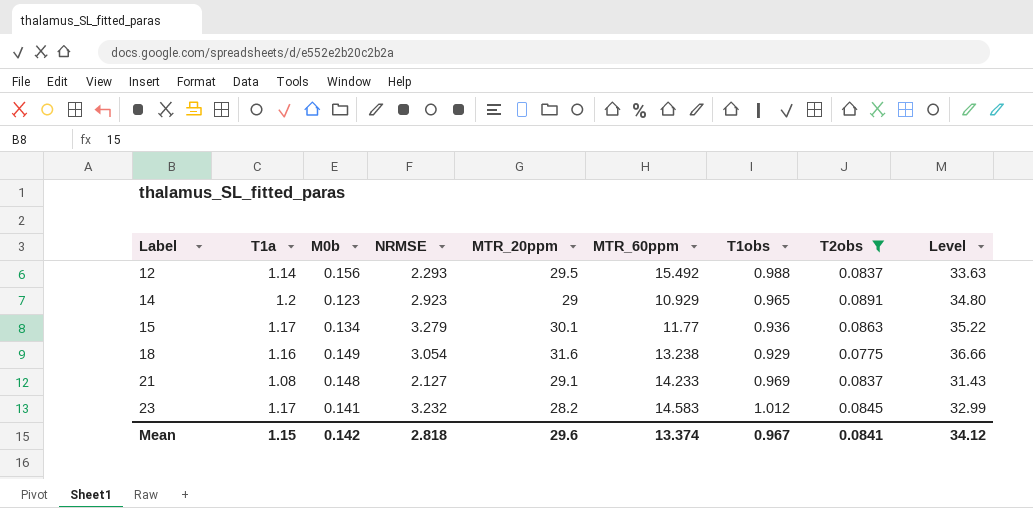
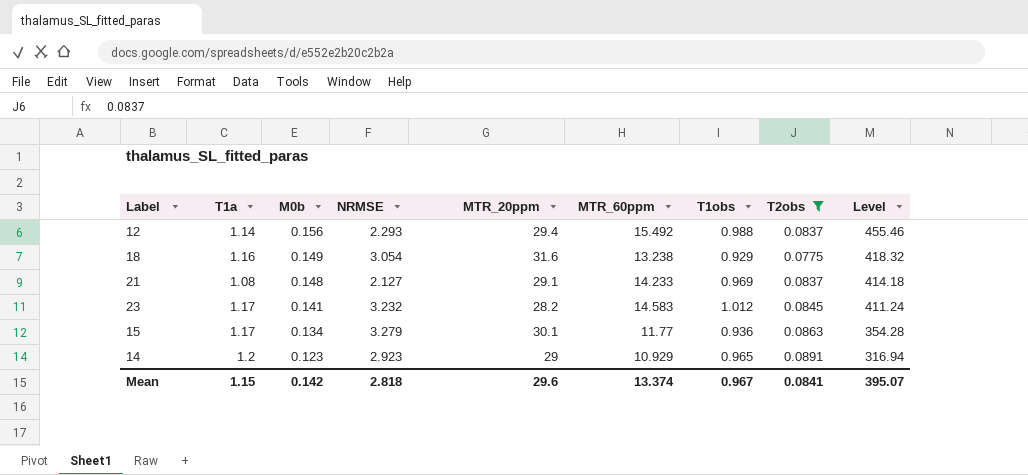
row order: Label ascending -> M0b descending
column Level | formula: [T1a] * [MTR_20ppm] -> [MTR_20ppm] * [MTR_60ppm]
12 | MTR_20ppm: 29.5 -> 29.4
Mean | Level: 34.12 -> 395.07

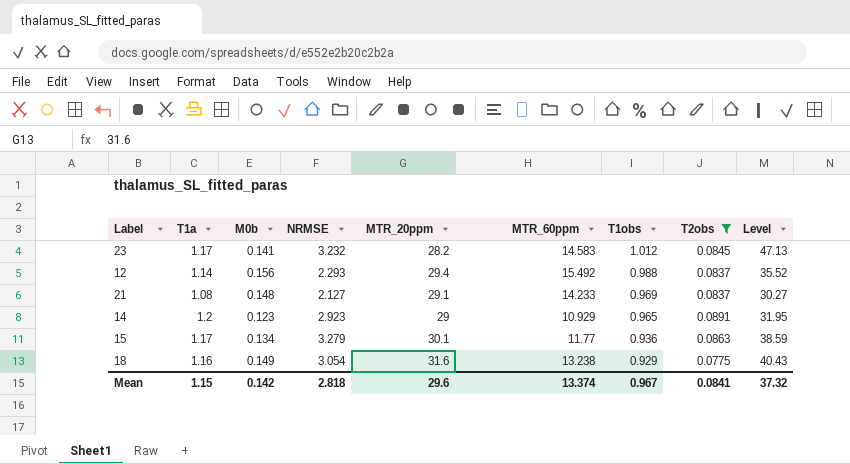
row order: M0b descending -> T1obs descending
column Level | formula: [MTR_20ppm] * [MTR_60ppm] -> [NRMSE] * [MTR_60ppm]
Mean | Level: 395.07 -> 37.32

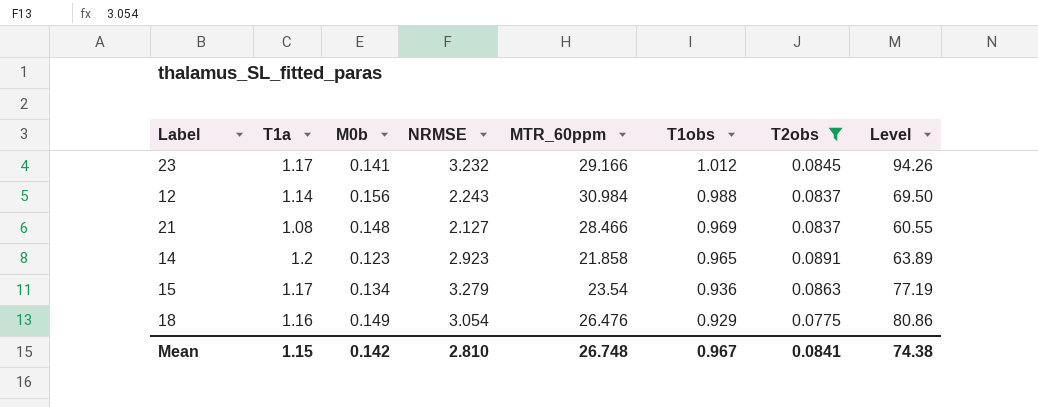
column MTR_20ppm | position: 5 -> none
23 | MTR_60ppm: 14.583 -> 29.166
23 | Level: 47.13 -> 94.26
12 | NRMSE: 2.293 -> 2.243
12 | MTR_60ppm: 15.492 -> 30.984
12 | Level: 35.52 -> 69.50
21 | MTR_60ppm: 14.233 -> 28.466
21 | Level: 30.27 -> 60.55
14 | MTR_60ppm: 10.929 -> 21.858
14 | Level: 31.95 -> 63.89
15 | MTR_60ppm: 11.77 -> 23.54
15 | Level: 38.59 -> 77.19
18 | MTR_60ppm: 13.238 -> 26.476
18 | Level: 40.43 -> 80.86
Mean | NRMSE: 2.818 -> 2.810
Mean | MTR_60ppm: 13.374 -> 26.748
Mean | Level: 37.32 -> 74.38

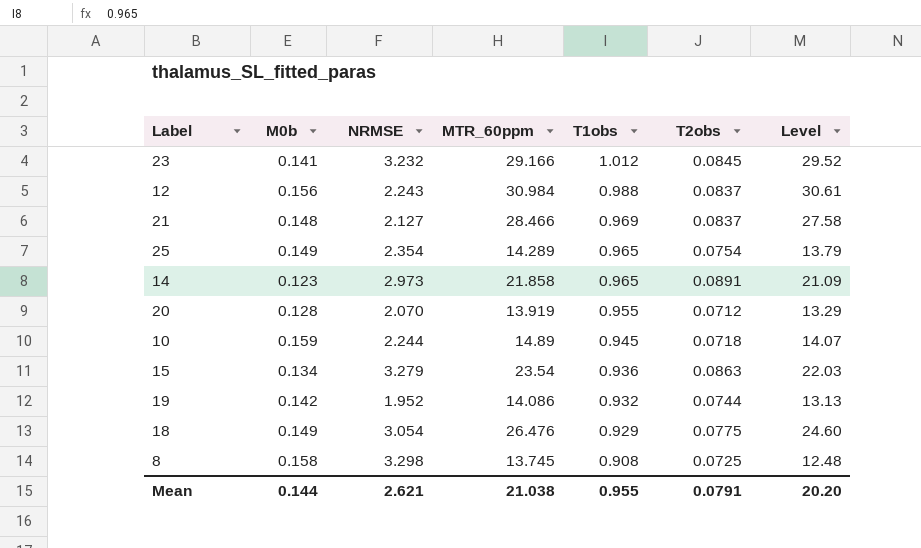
filter: T2obs >= 0.0775 -> none
column T1a | position: 2 -> none
column Level | formula: [NRMSE] * [MTR_60ppm] -> [MTR_60ppm] * [T1obs]
14 | NRMSE: 2.923 -> 2.973
Mean | M0b: 0.142 -> 0.144
Mean | NRMSE: 2.810 -> 2.621
Mean | MTR_60ppm: 26.748 -> 21.038
Mean | T1obs: 0.967 -> 0.955
Mean | T2obs: 0.0841 -> 0.0791
Mean | Level: 74.38 -> 20.20

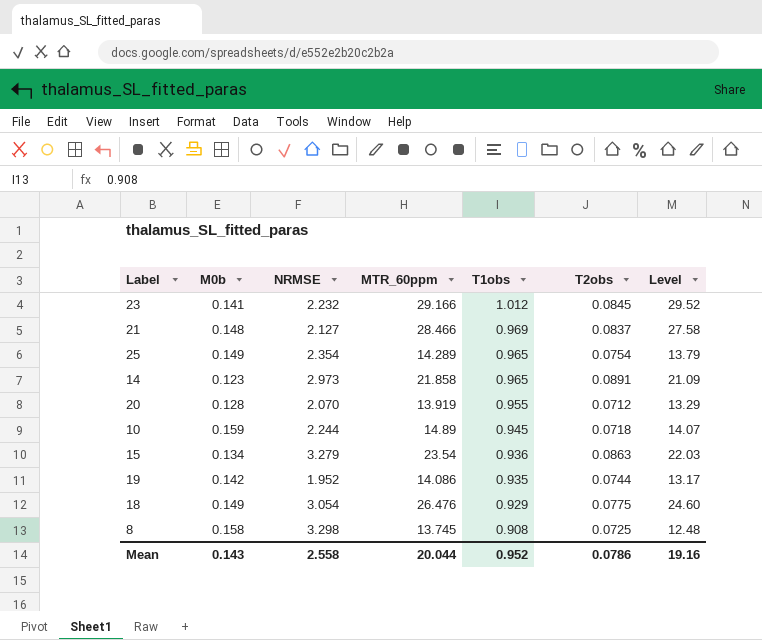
row 12: 0.156 | 2.243 | 30.984 | 0.988 | 0.0837 | 30.61 -> none
23 | NRMSE: 3.232 -> 2.232
19 | T1obs: 0.932 -> 0.935
19 | Level: 13.13 -> 13.17
Mean | M0b: 0.144 -> 0.143
Mean | NRMSE: 2.621 -> 2.558
Mean | MTR_60ppm: 21.038 -> 20.044
Mean | T1obs: 0.955 -> 0.952
Mean | T2obs: 0.0791 -> 0.0786
Mean | Level: 20.20 -> 19.16

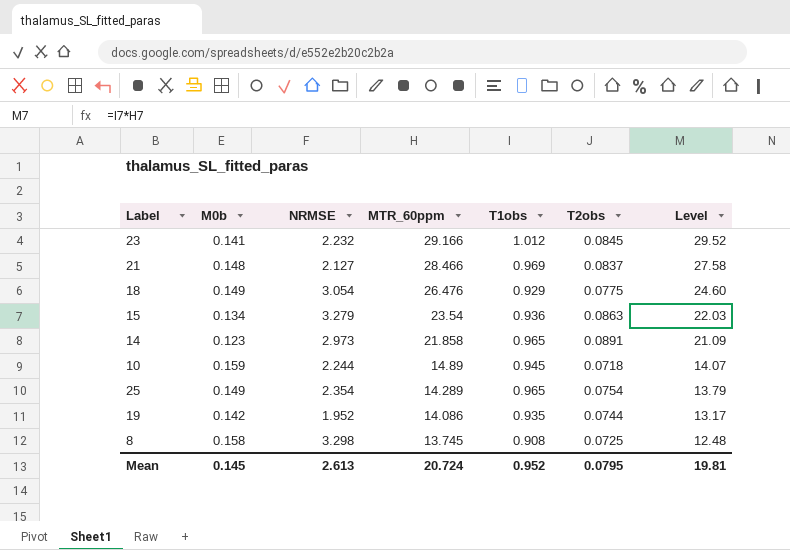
row order: T1obs descending -> MTR_60ppm descending
row 20: 0.128 | 2.070 | 13.919 | 0.955 | 0.0712 | 13.29 -> none
Mean | M0b: 0.143 -> 0.145
Mean | NRMSE: 2.558 -> 2.613
Mean | MTR_60ppm: 20.044 -> 20.724
Mean | T2obs: 0.0786 -> 0.0795
Mean | Level: 19.16 -> 19.81

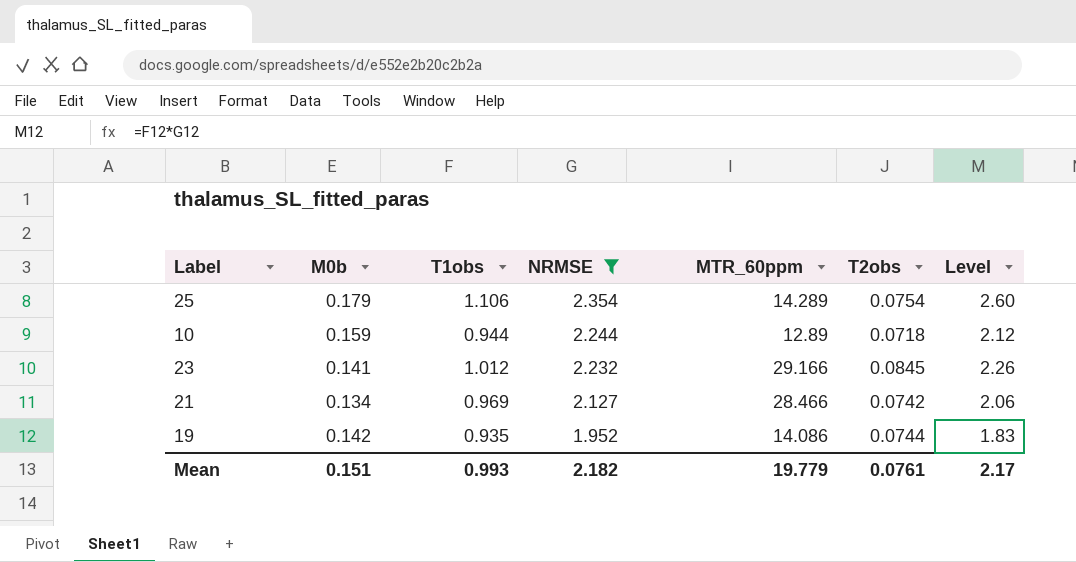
filter: none -> NRMSE <= 2.354
row order: MTR_60ppm descending -> NRMSE descending
column T1obs | position: 5 -> 3
column Level | formula: [MTR_60ppm] * [T1obs] -> [T1obs] * [NRMSE]
25 | M0b: 0.149 -> 0.179
25 | T1obs: 0.965 -> 1.106
10 | T1obs: 0.945 -> 0.944
10 | MTR_60ppm: 14.89 -> 12.89
21 | M0b: 0.148 -> 0.134
21 | T2obs: 0.0837 -> 0.0742
Mean | M0b: 0.145 -> 0.151
Mean | T1obs: 0.952 -> 0.993
Mean | NRMSE: 2.613 -> 2.182
Mean | MTR_60ppm: 20.724 -> 19.779
Mean | T2obs: 0.0795 -> 0.0761
Mean | Level: 19.81 -> 2.17

